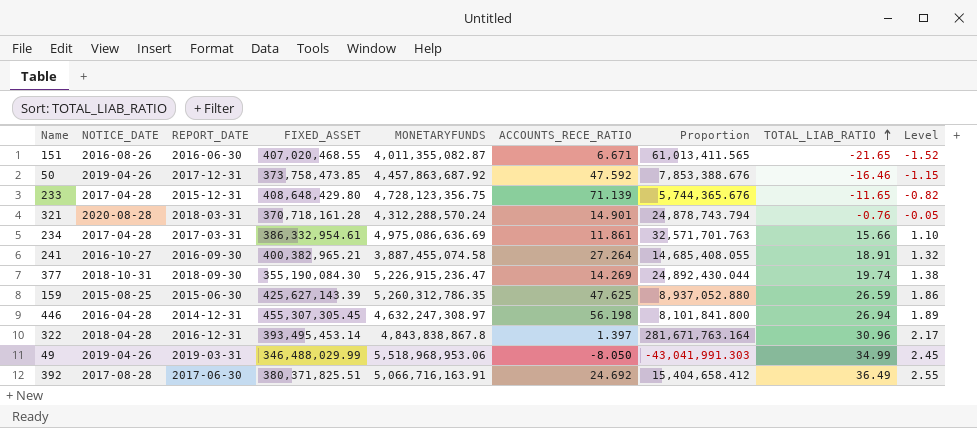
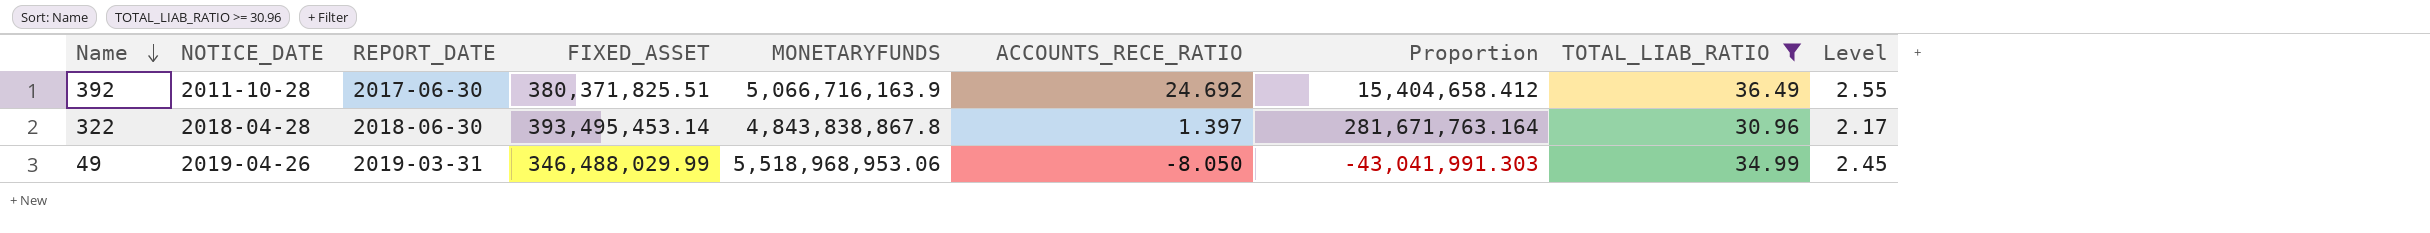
filter: none -> TOTAL_LIAB_RATIO >= 30.96
row order: TOTAL_LIAB_RATIO ascending -> Name descending
392 | NOTICE_DATE: 2017-08-28 -> 2011-10-28
392 | MONETARYFUNDS: 5,066,716,163.91 -> 5,066,716,163.9
322 | REPORT_DATE: 2016-12-31 -> 2018-06-30

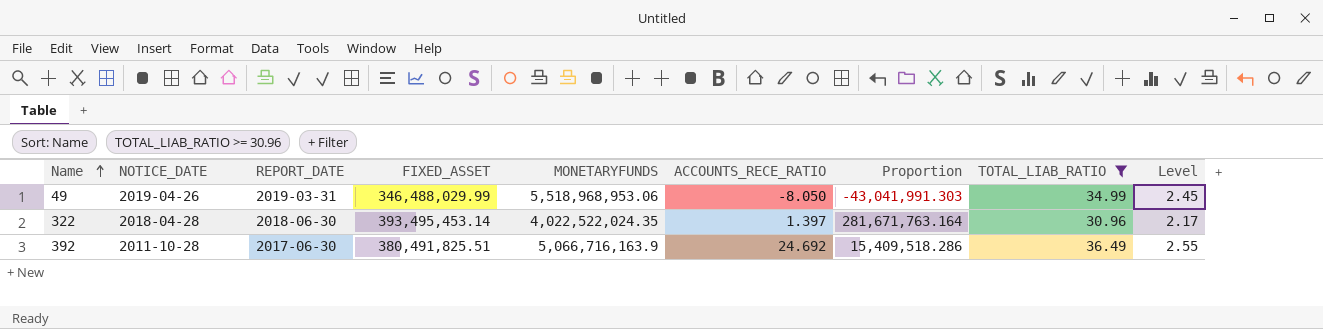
row order: Name descending -> Name ascending
322 | MONETARYFUNDS: 4,843,838,867.8 -> 4,022,522,024.35
392 | FIXED_ASSET: 380,371,825.51 -> 380,491,825.51
392 | Proportion: 15,404,658.412 -> 15,409,518.286

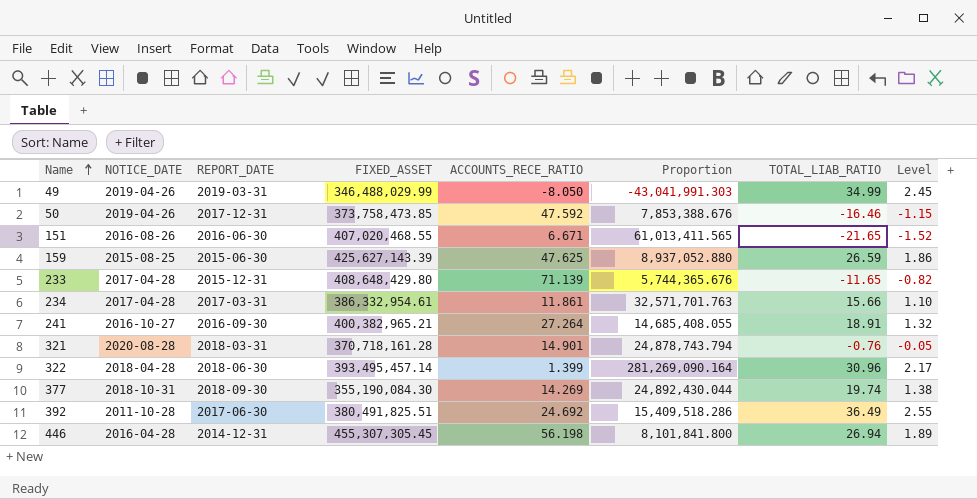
filter: TOTAL_LIAB_RATIO >= 30.96 -> none
column MONETARYFUNDS | position: 5 -> none
322 | FIXED_ASSET: 393,495,453.14 -> 393,495,457.14
322 | ACCOUNTS_RECE_RATIO: 1.397 -> 1.399
322 | Proportion: 281,671,763.164 -> 281,269,090.164

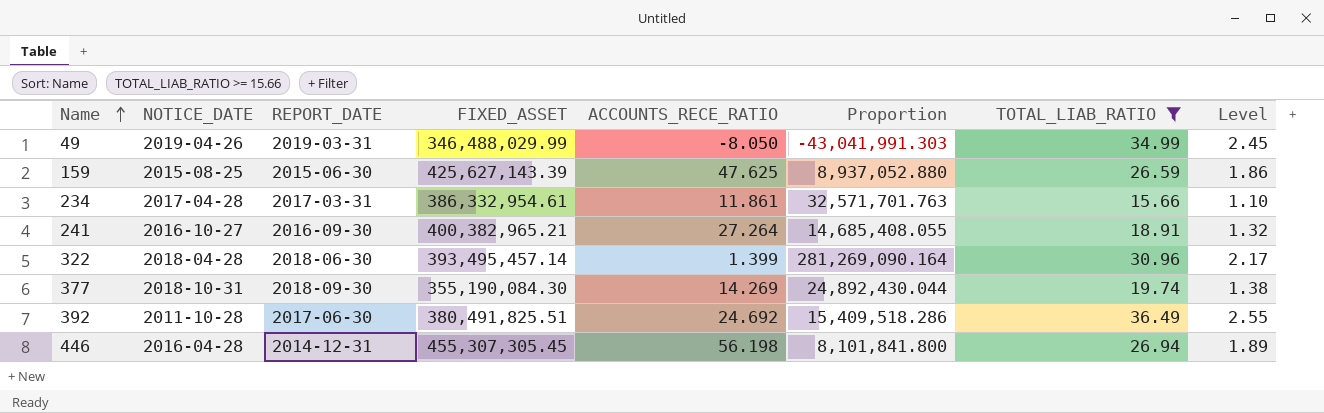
filter: none -> TOTAL_LIAB_RATIO >= 15.66

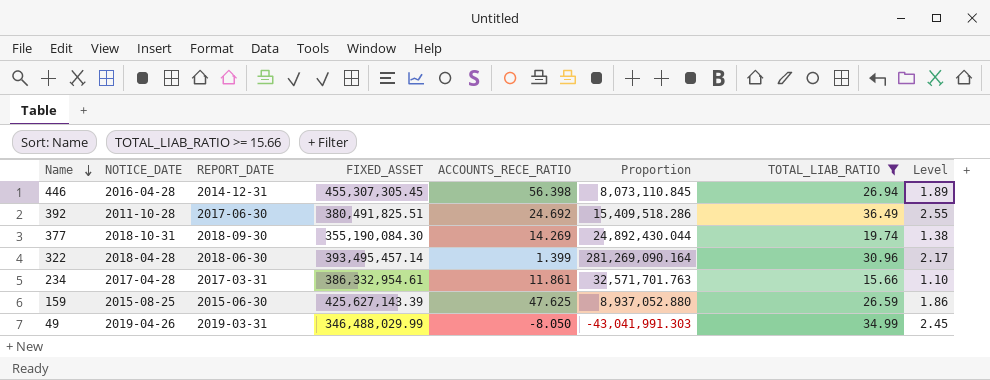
row order: Name ascending -> Name descending
row 241: 2016-10-27 | 2016-09-30 | 400,382,965.21 | 27.264 | 14,685,408.055 | 18.91 | 1.32 -> none
446 | ACCOUNTS_RECE_RATIO: 56.198 -> 56.398
446 | Proportion: 8,101,841.800 -> 8,073,110.845

